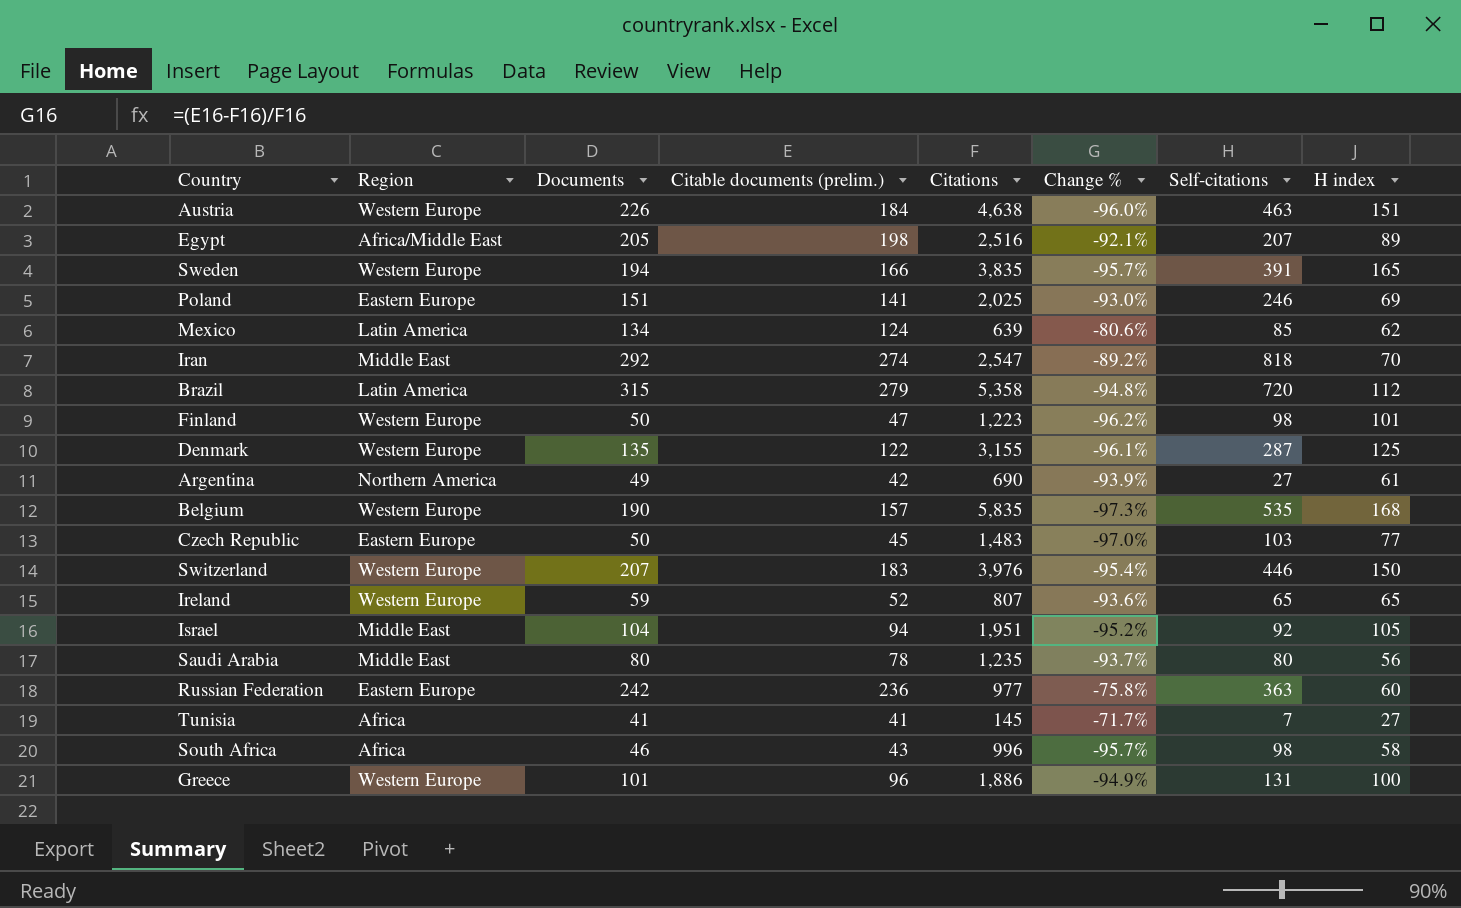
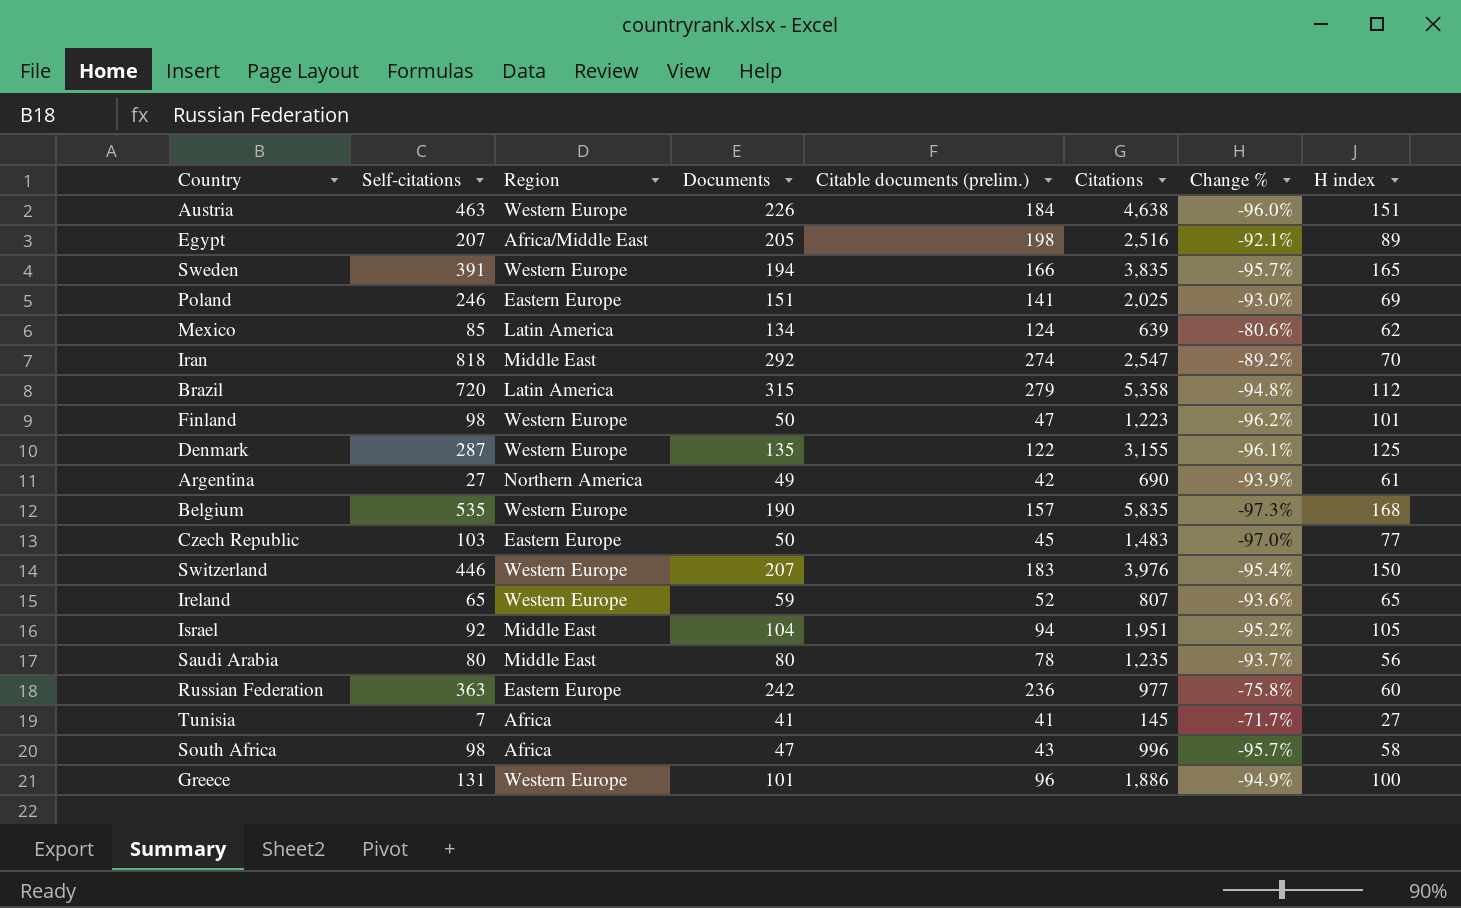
column Self-citations | position: 7 -> 2
South Africa | Documents: 46 -> 47

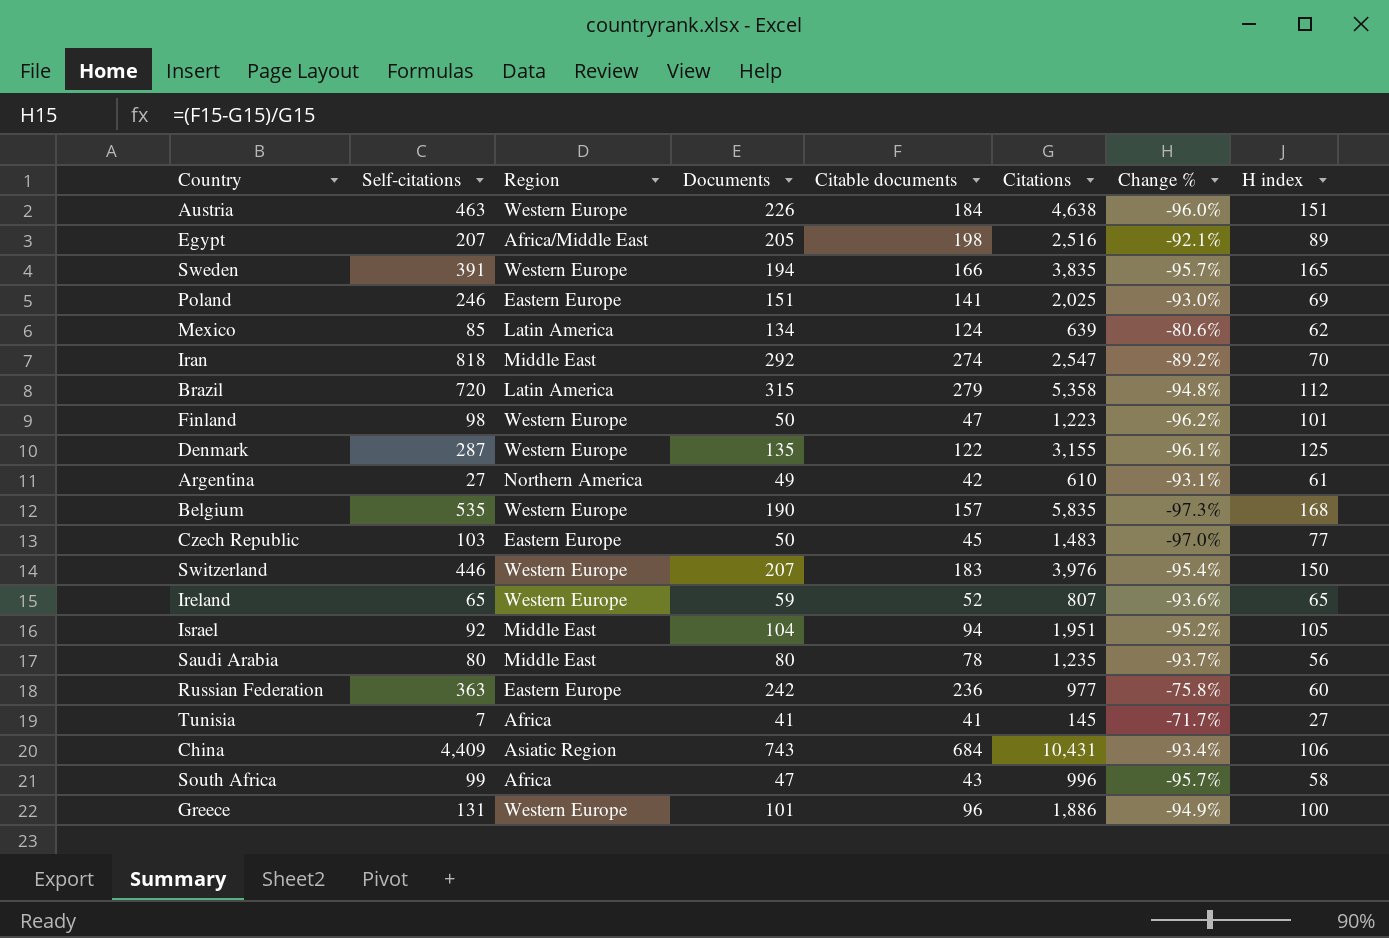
column name: Citable documents (prelim.) -> Citable documents
Argentina | Citations: 690 -> 610
Argentina | Change %: -93.9% -> -93.1%
row China: none -> 4,409 | Asiatic Region | 743 | 684 | 10,431 | -93.4% | 106
South Africa | Self-citations: 98 -> 99

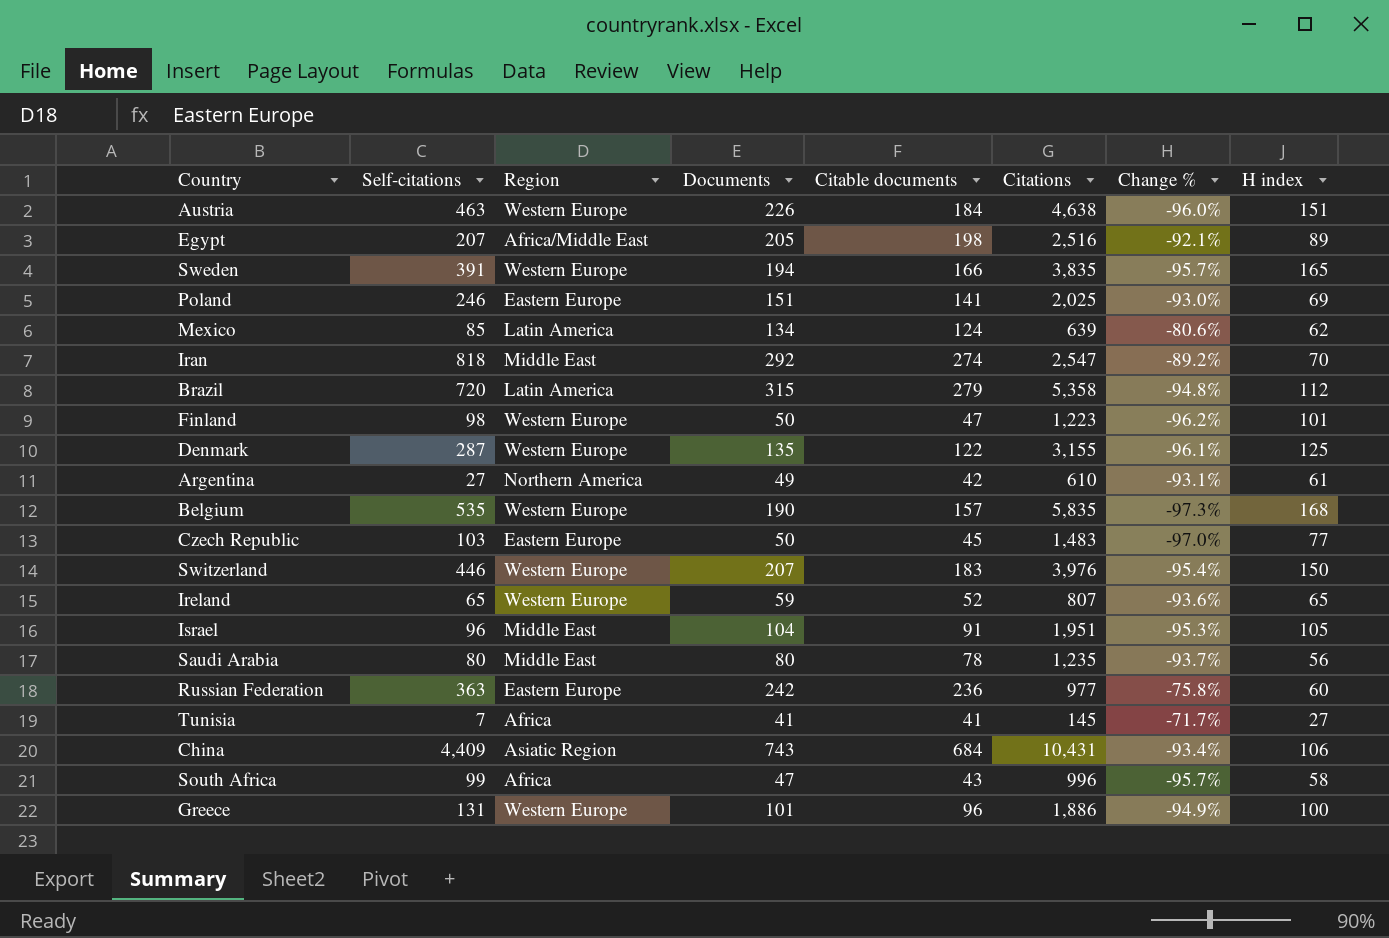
Israel | Self-citations: 92 -> 96
Israel | Citable documents: 94 -> 91
Israel | Change %: -95.2% -> -95.3%

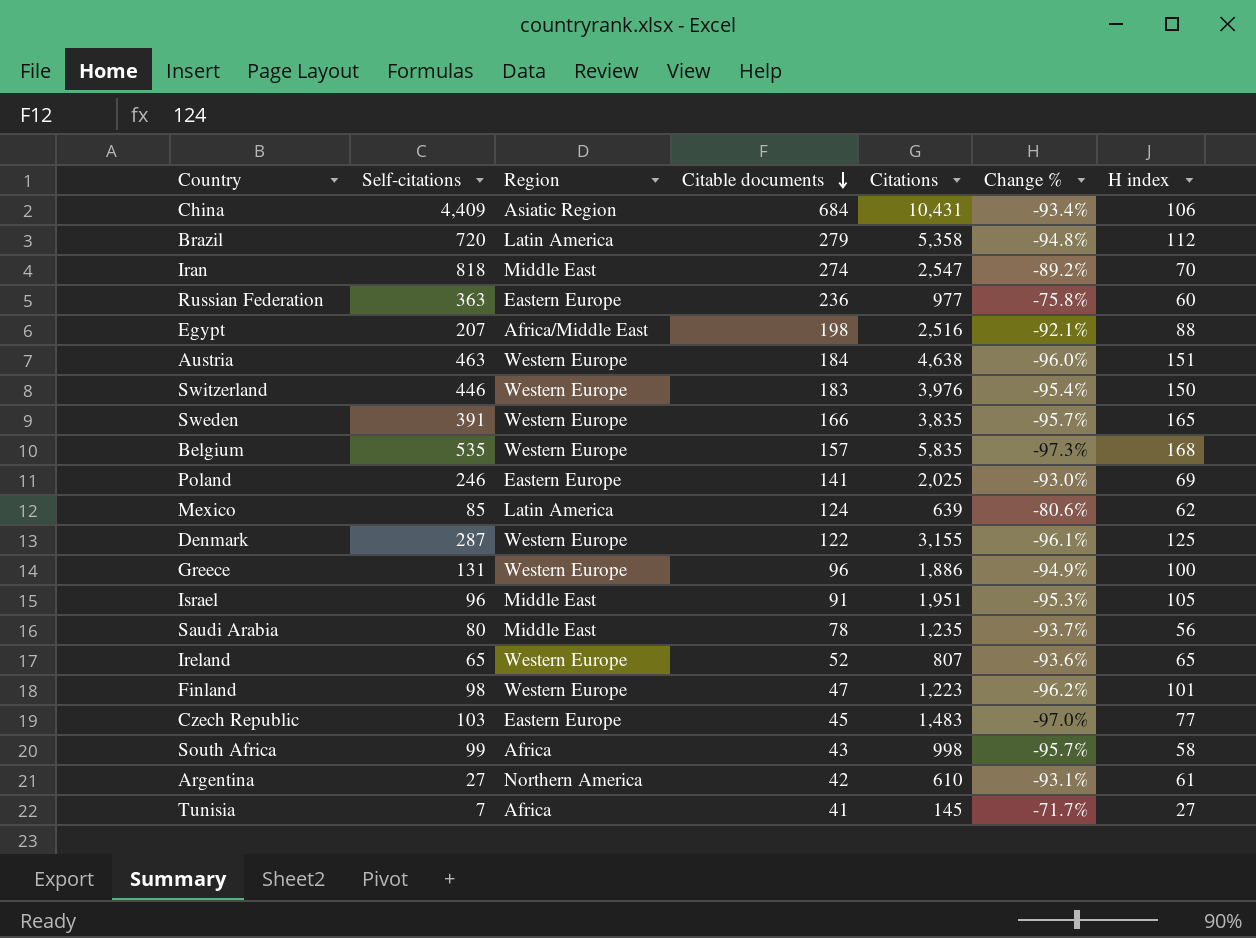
row order: none -> Citable documents descending
column Documents | position: 4 -> none
Egypt | H index: 89 -> 88
South Africa | Citations: 996 -> 998

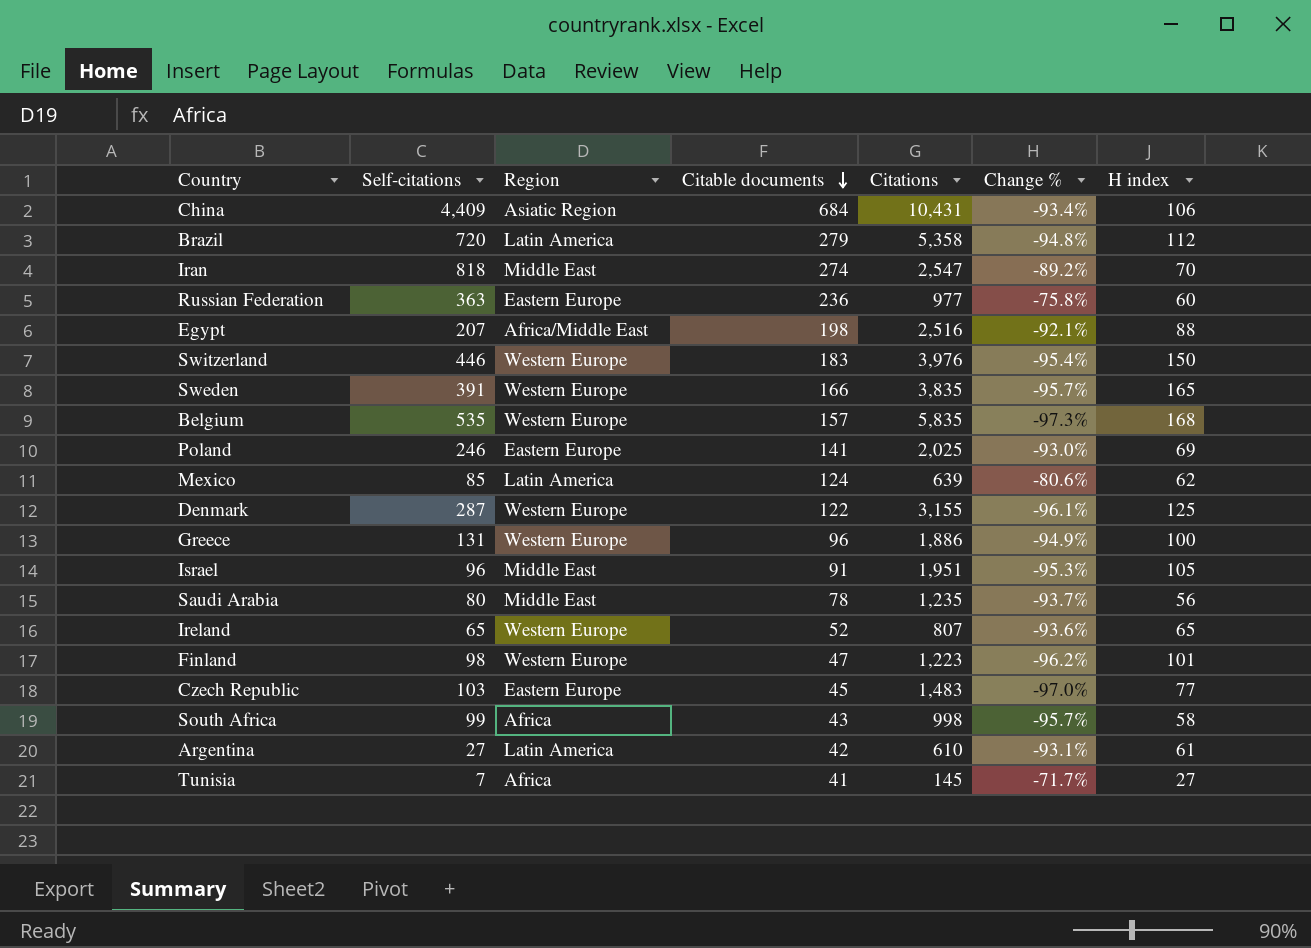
row Austria: 463 | Western Europe | 184 | 4,638 | -96.0% | 151 -> none
Argentina | Region: Northern America -> Latin America

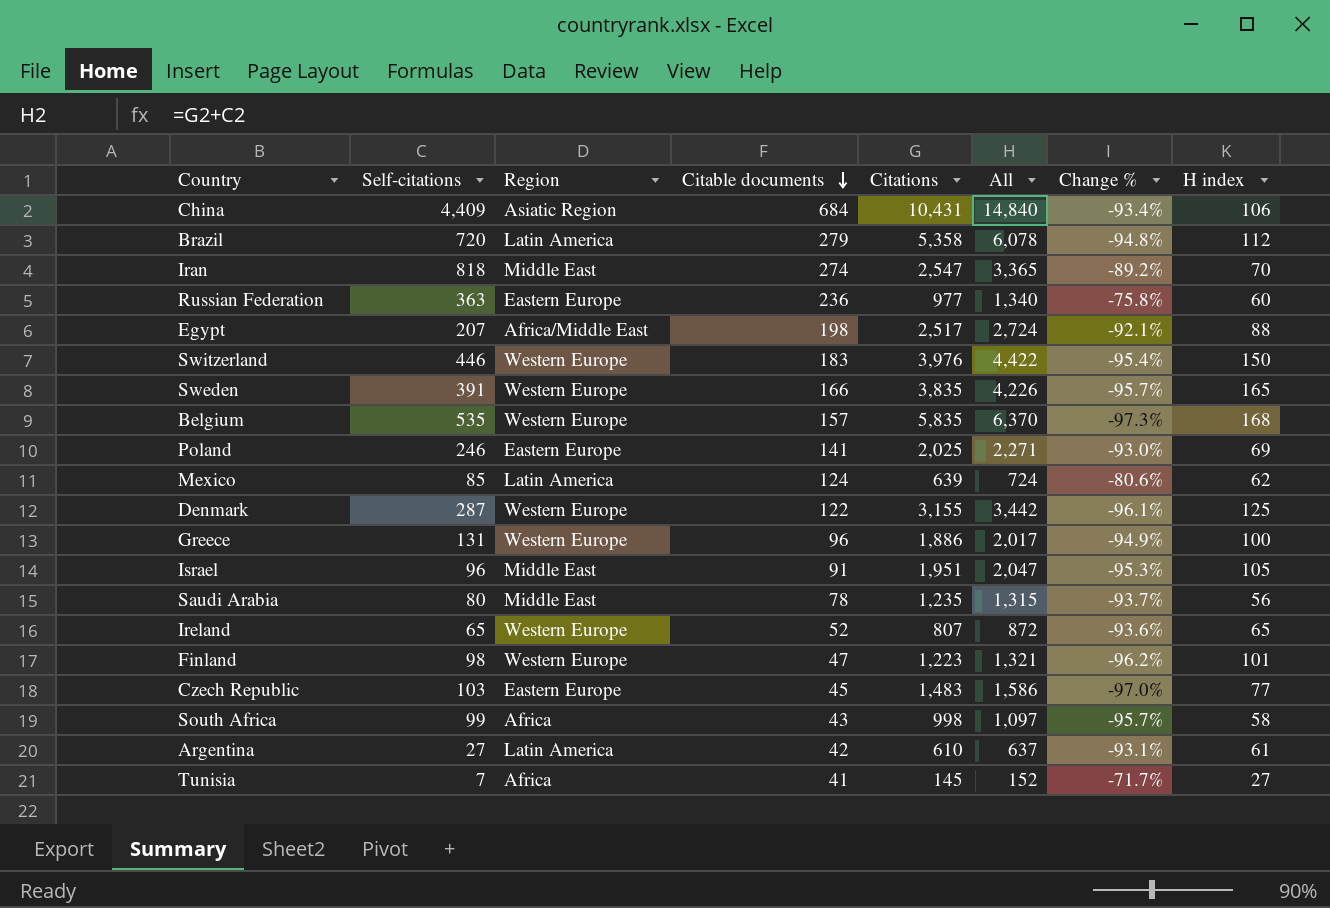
column All | formula: none -> [Self-citations] + [Citations]
Egypt | Citations: 2,516 -> 2,517

